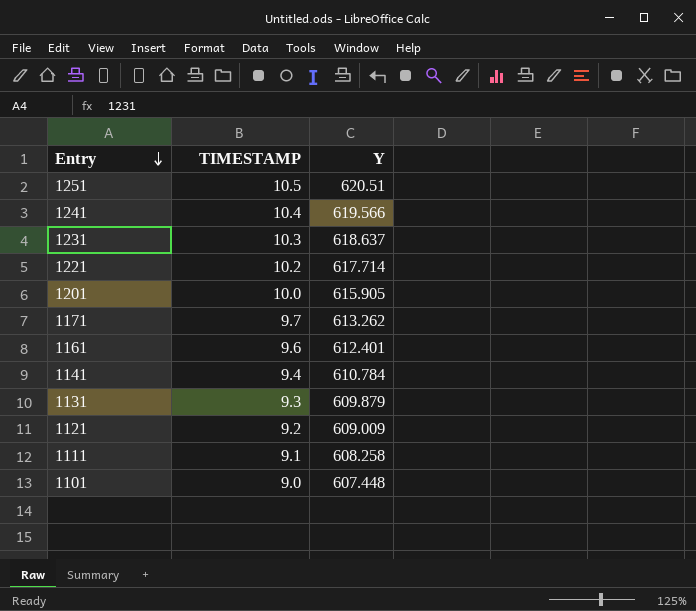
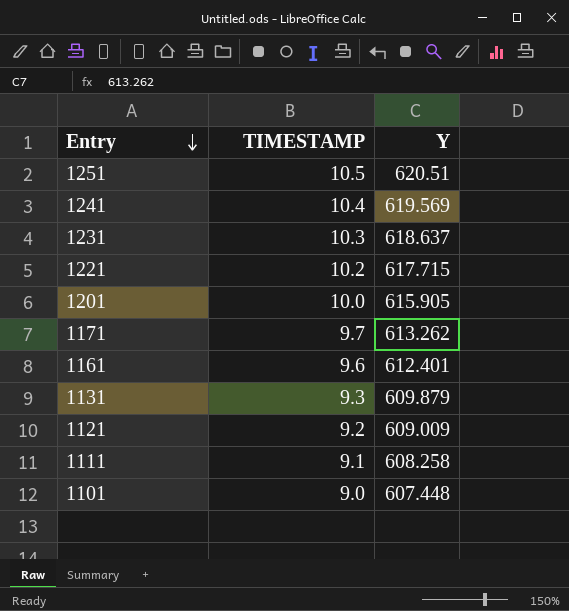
row 1141: 9.4 | 610.784 -> none
1241 | Y: 619.566 -> 619.569
1221 | Y: 617.714 -> 617.715

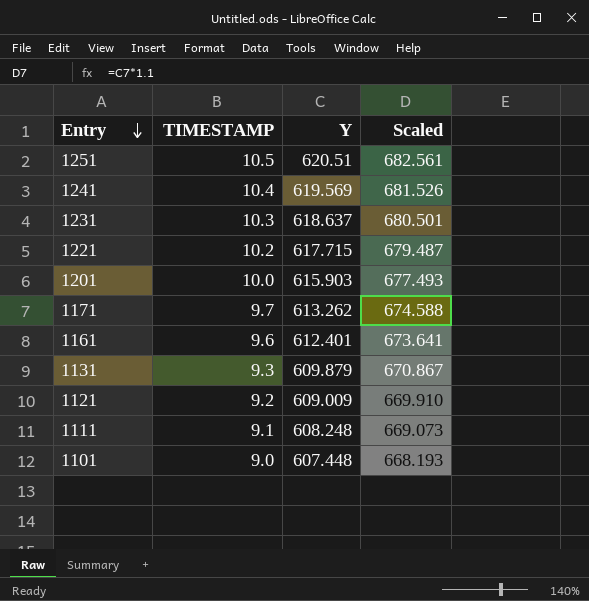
column Scaled | formula: none -> [Y] * 1.1
1201 | Y: 615.905 -> 615.903
1111 | Y: 608.258 -> 608.248

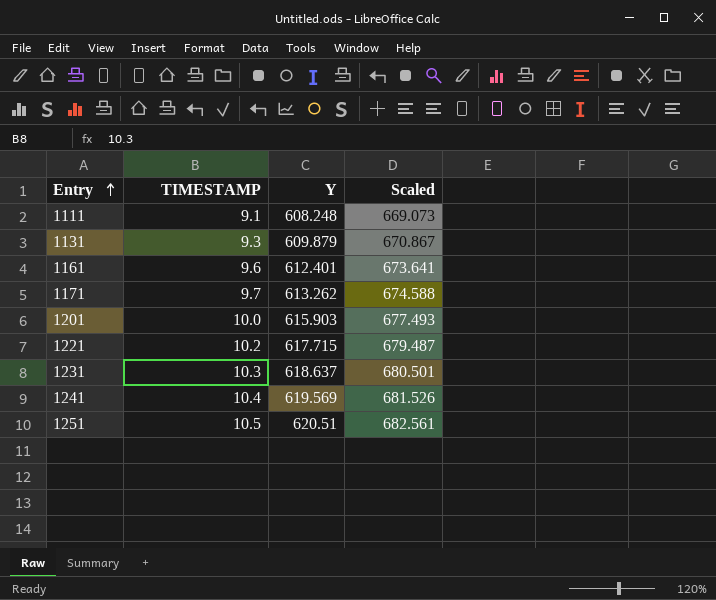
row order: Entry descending -> Entry ascending
row 1121: 9.2 | 609.009 | 669.910 -> none
row 1101: 9.0 | 607.448 | 668.193 -> none

